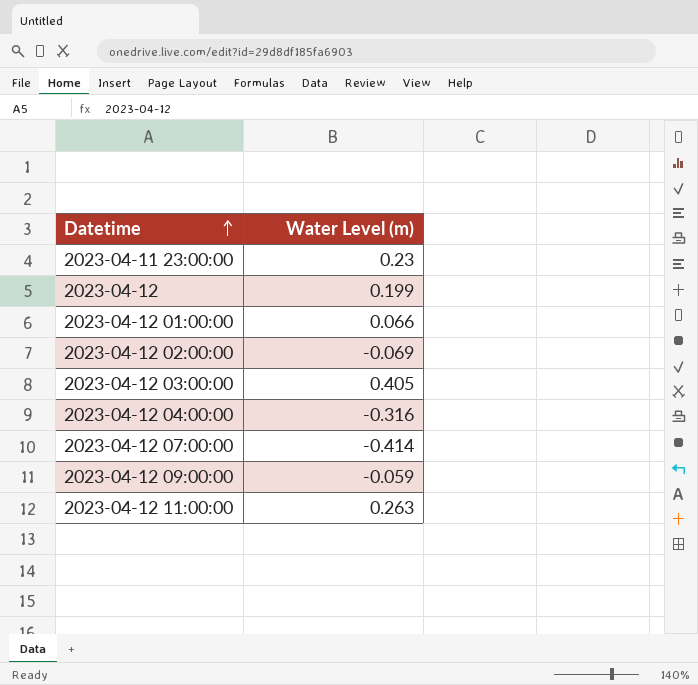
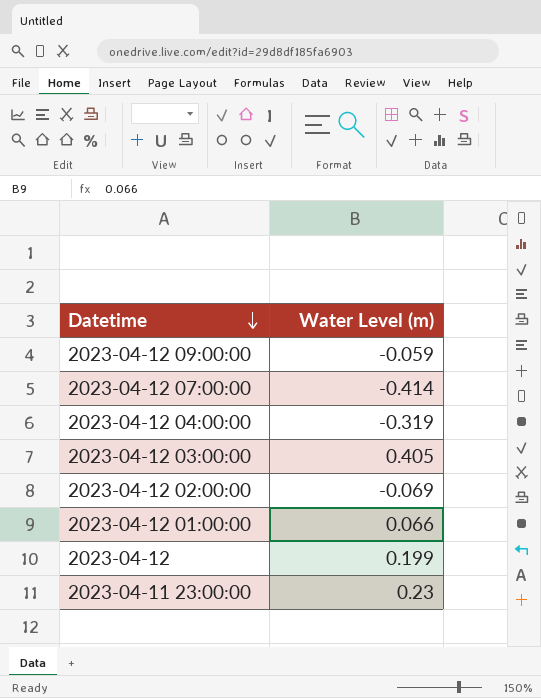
row order: Datetime ascending -> Datetime descending
row 2023-04-12 11:00:00: 0.263 -> none
2023-04-12 04:00:00 | Water Level (m): -0.316 -> -0.319

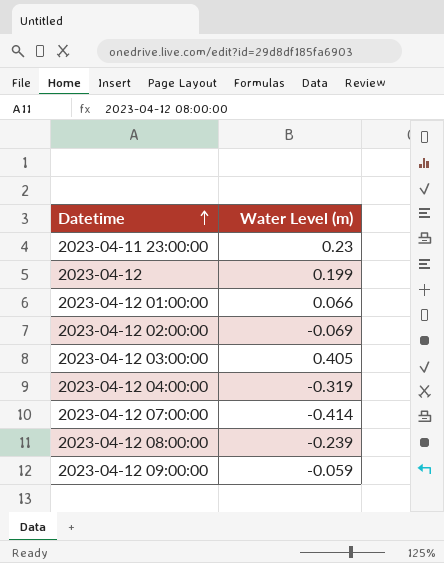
row order: Datetime descending -> Datetime ascending
row 2023-04-12 08:00:00: none -> -0.239

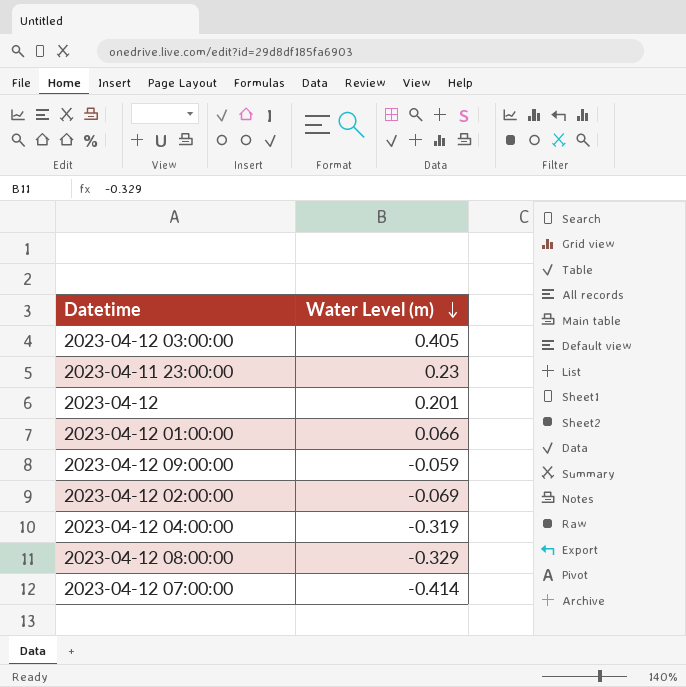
row order: Datetime ascending -> Water Level (m) descending
2023-04-12 | Water Level (m): 0.199 -> 0.201
2023-04-12 08:00:00 | Water Level (m): -0.239 -> -0.329

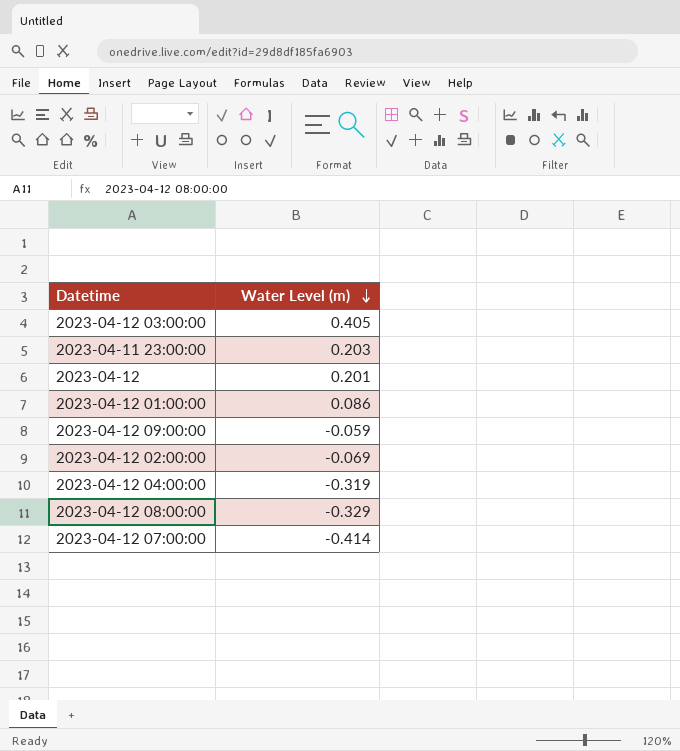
2023-04-11 23:00:00 | Water Level (m): 0.23 -> 0.203
2023-04-12 01:00:00 | Water Level (m): 0.066 -> 0.086

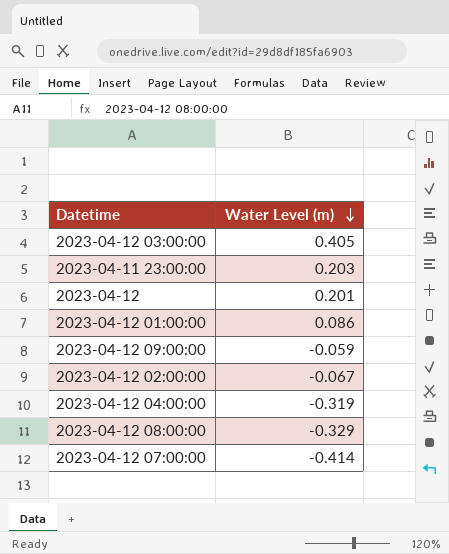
2023-04-12 02:00:00 | Water Level (m): -0.069 -> -0.067

